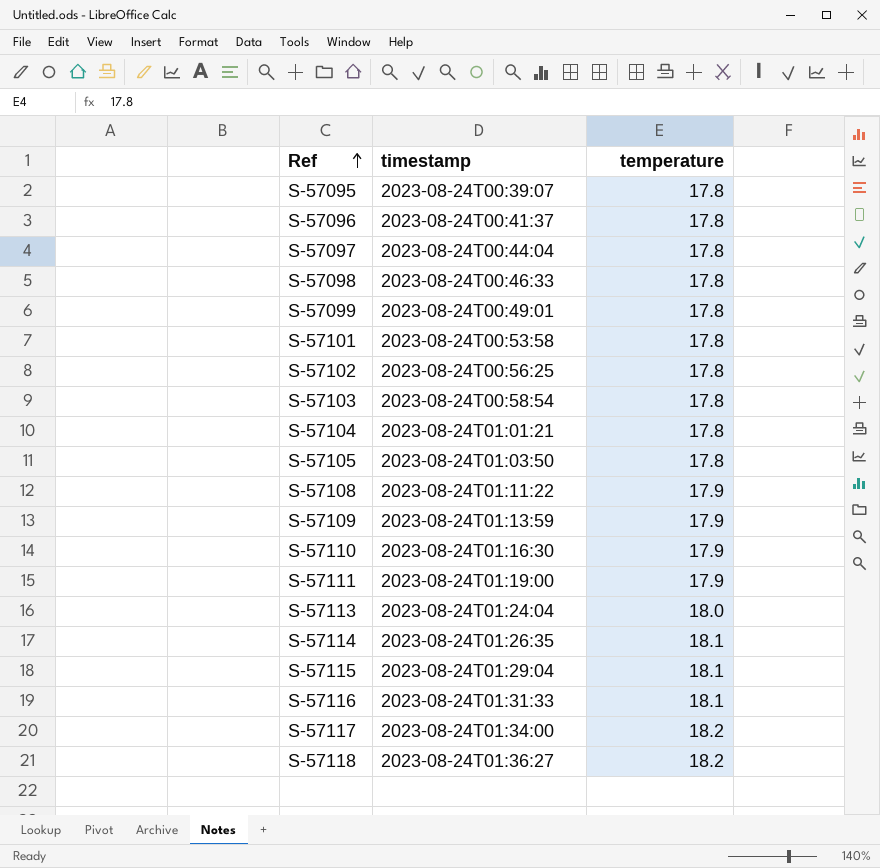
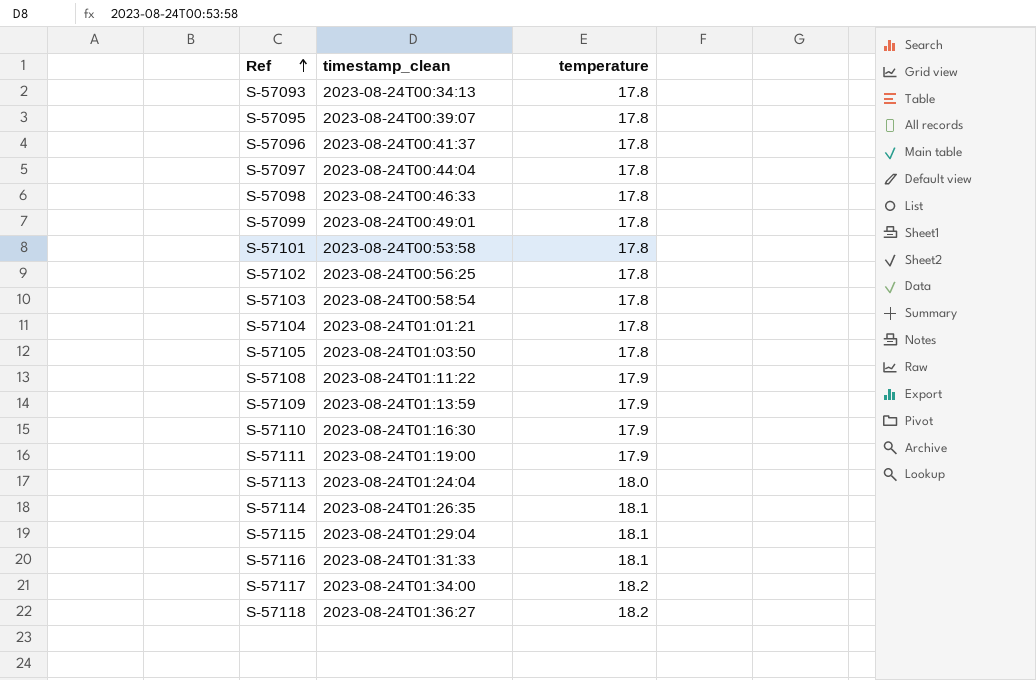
column name: timestamp -> timestamp_clean
row S-57093: none -> 2023-08-24T00:34:13 | 17.8

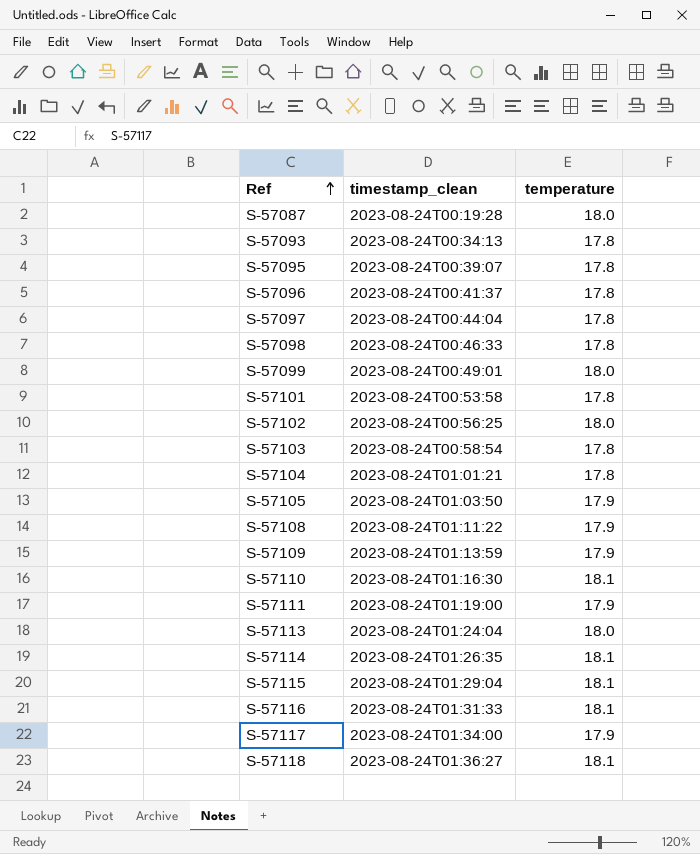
row S-57087: none -> 2023-08-24T00:19:28 | 18.0
S-57099 | temperature: 17.8 -> 18.0
S-57102 | temperature: 17.8 -> 18.0
S-57105 | temperature: 17.8 -> 17.9
S-57110 | temperature: 17.9 -> 18.1
S-57117 | temperature: 18.2 -> 17.9
S-57118 | temperature: 18.2 -> 18.1

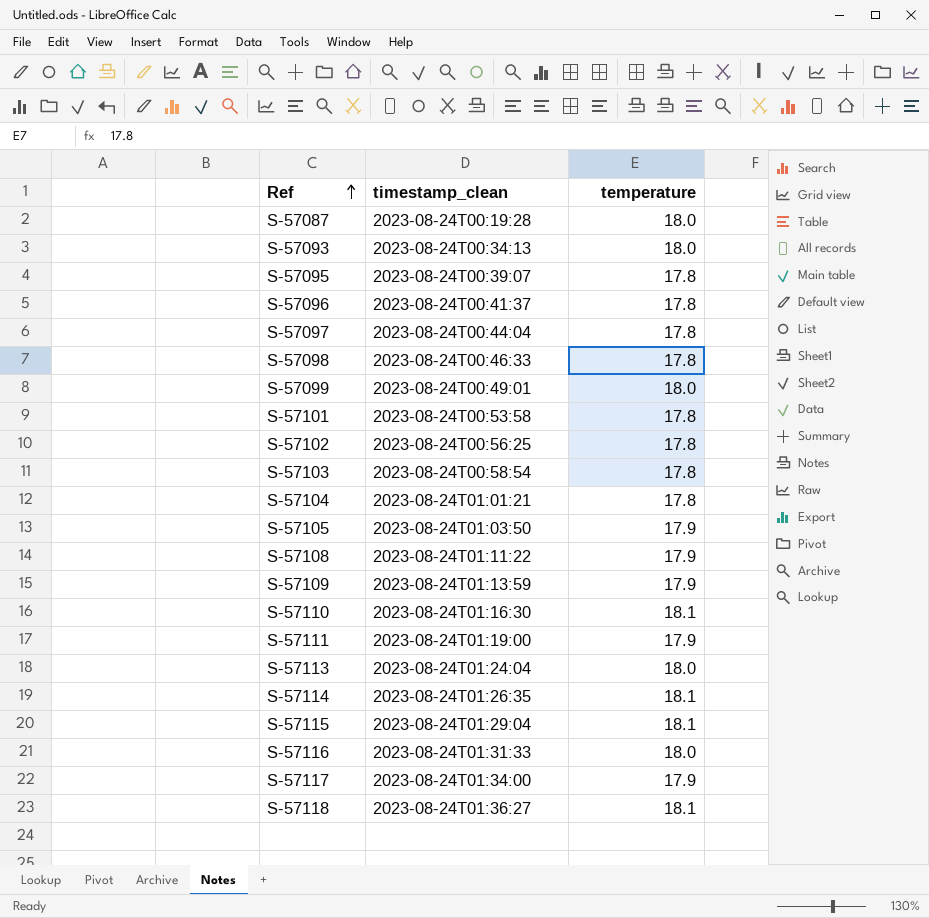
S-57093 | temperature: 17.8 -> 18.0
S-57102 | temperature: 18.0 -> 17.8
S-57116 | temperature: 18.1 -> 18.0

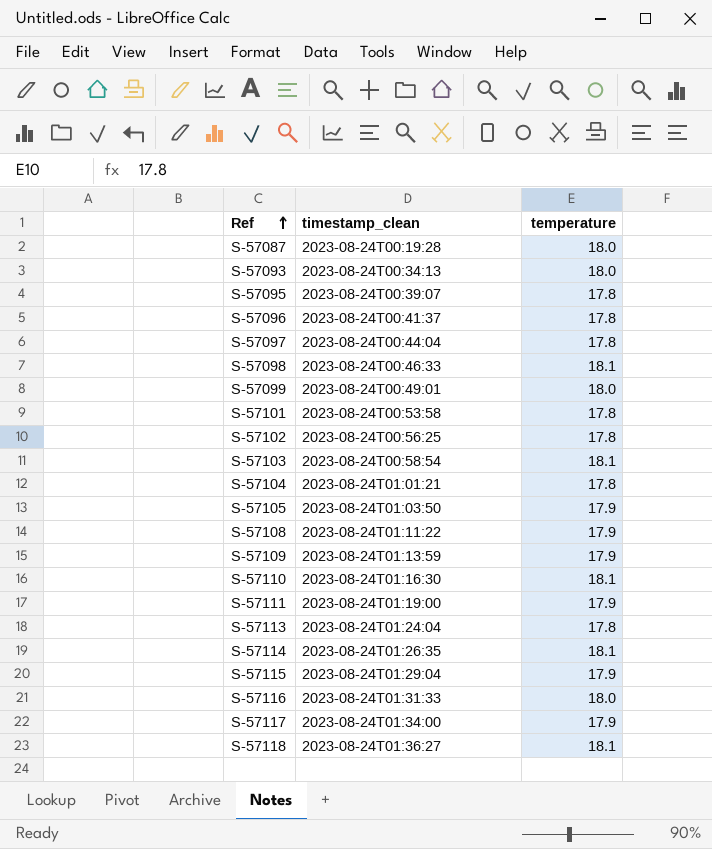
S-57098 | temperature: 17.8 -> 18.1
S-57103 | temperature: 17.8 -> 18.1
S-57113 | temperature: 18.0 -> 17.8
S-57115 | temperature: 18.1 -> 17.9

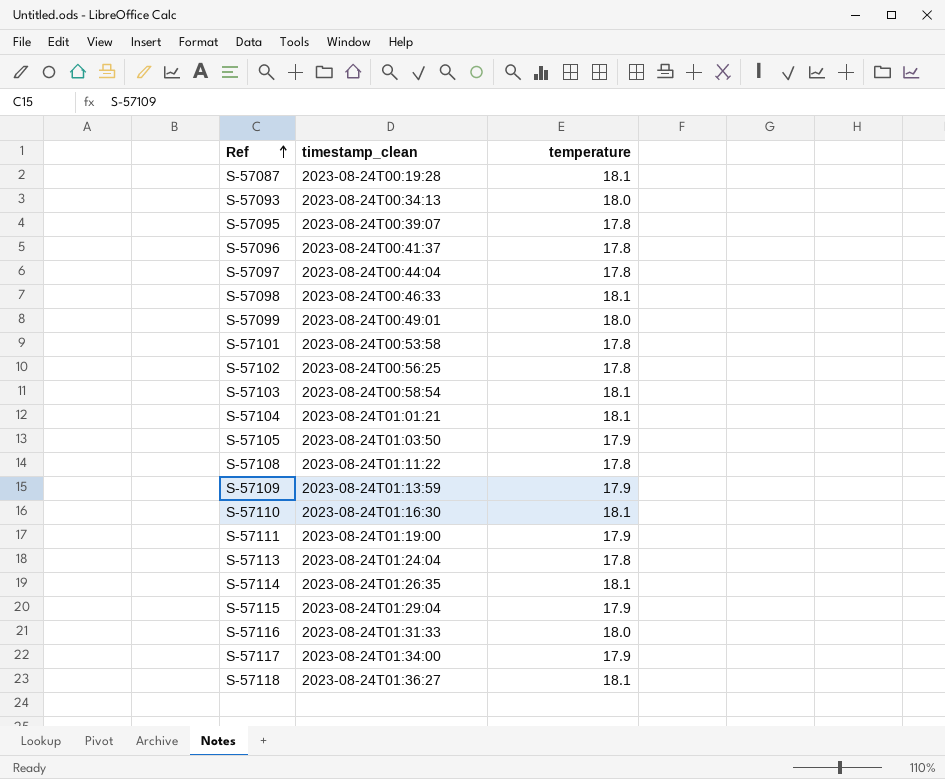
S-57087 | temperature: 18.0 -> 18.1
S-57104 | temperature: 17.8 -> 18.1
S-57108 | temperature: 17.9 -> 17.8

